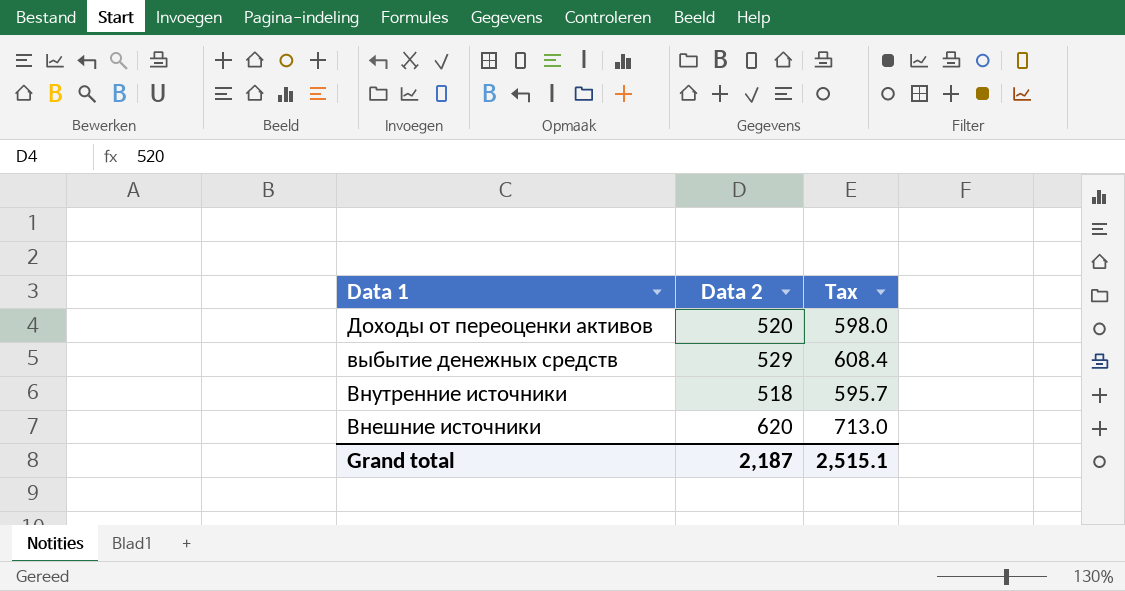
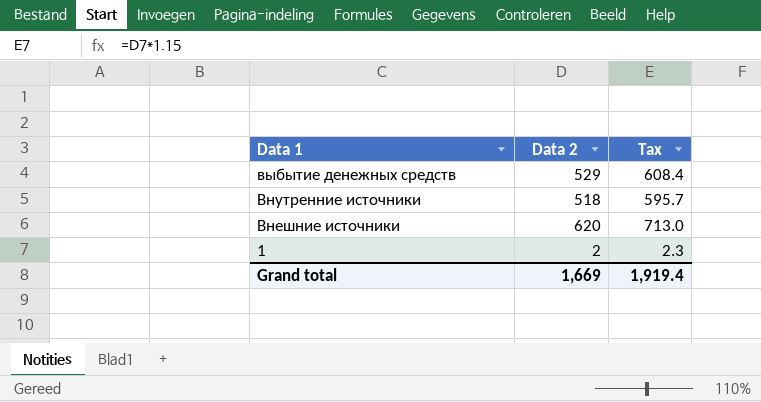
row Доходы от переоценки активов: 520 | 598.0 -> none
row 1: none -> 2 | 2.3
Grand total | Data 2: 2,187 -> 1,669
Grand total | Tax: 2,515.1 -> 1,919.4

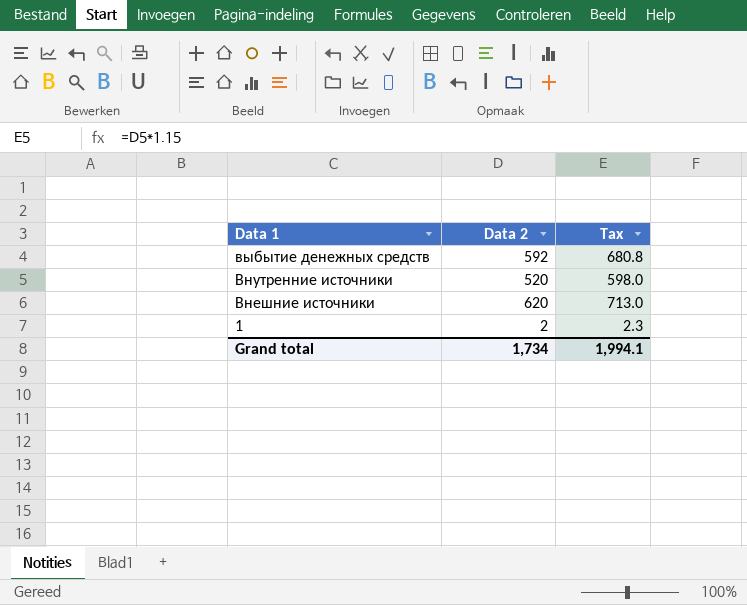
выбытие денежных средств | Data 2: 529 -> 592
выбытие денежных средств | Tax: 608.4 -> 680.8
Внутренние источники | Data 2: 518 -> 520
Внутренние источники | Tax: 595.7 -> 598.0
Grand total | Data 2: 1,669 -> 1,734
Grand total | Tax: 1,919.4 -> 1,994.1

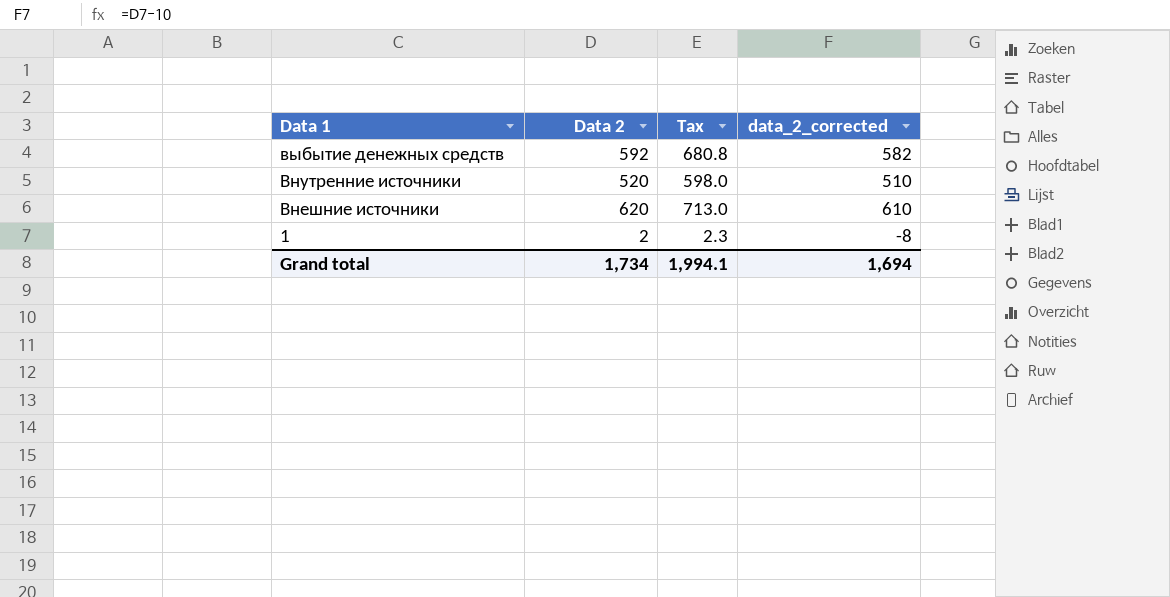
column data_2_corrected | formula: none -> [Data 2] - 10

